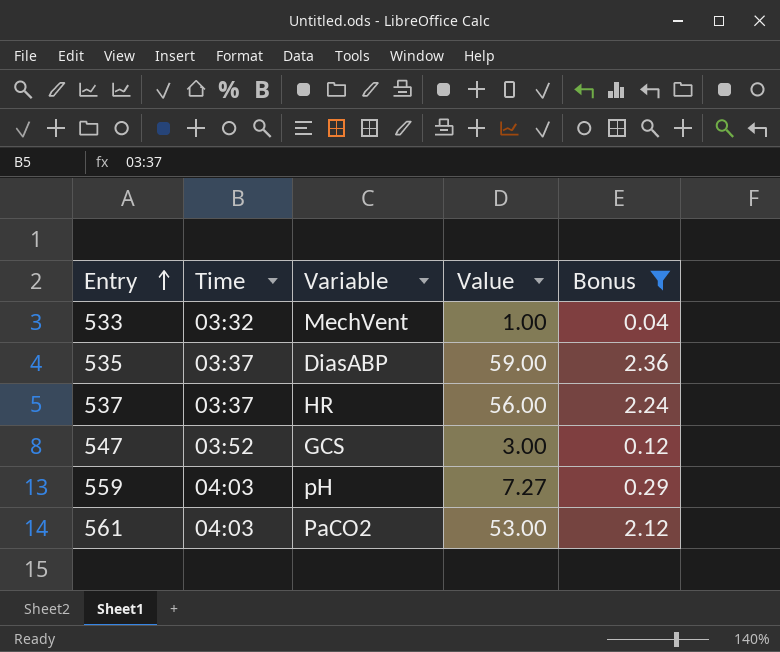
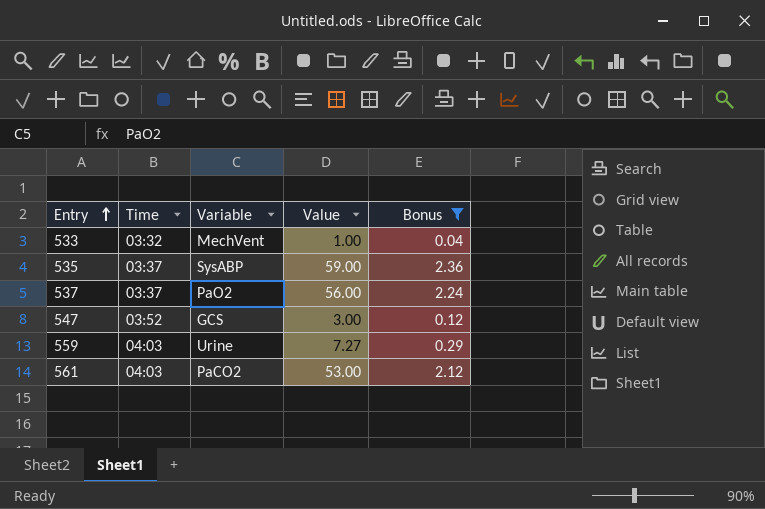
535 | Variable: DiasABP -> SysABP
537 | Variable: HR -> PaO2
559 | Variable: pH -> Urine

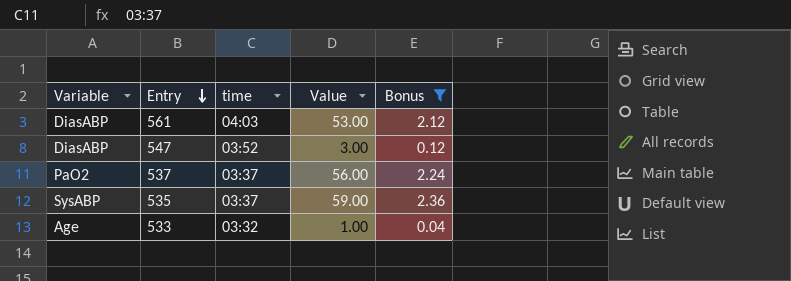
row order: Entry ascending -> Entry descending
column Variable | position: 3 -> 1
column name: Time -> time
row 559: 04:03 | Urine | 7.27 | 0.29 -> none
561 | Variable: PaCO2 -> DiasABP
547 | Variable: GCS -> DiasABP
533 | Variable: MechVent -> Age

